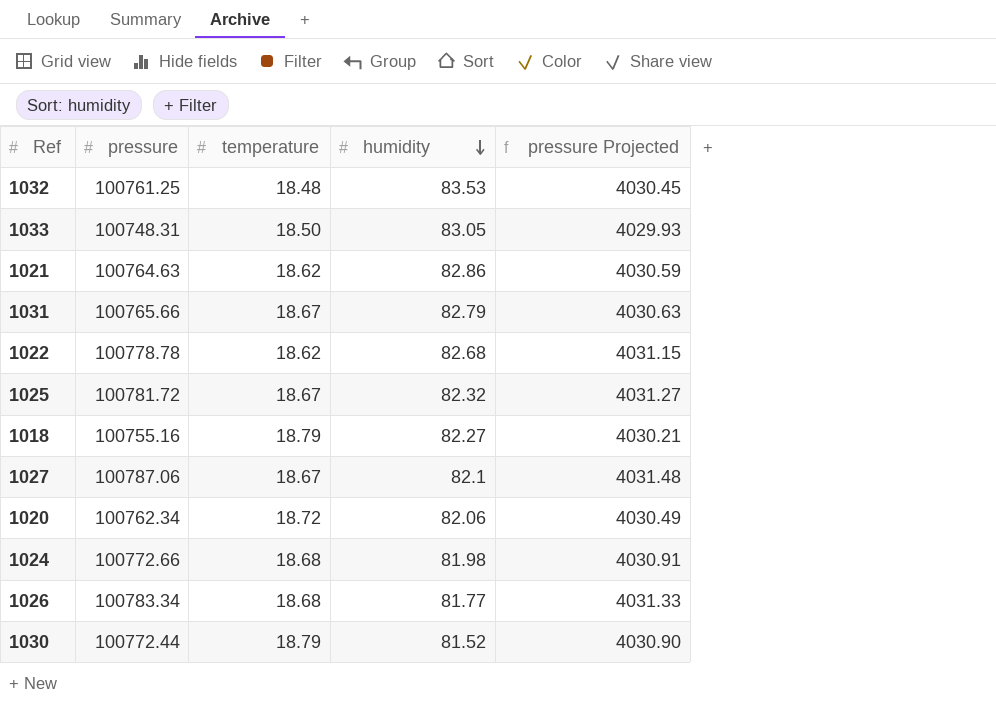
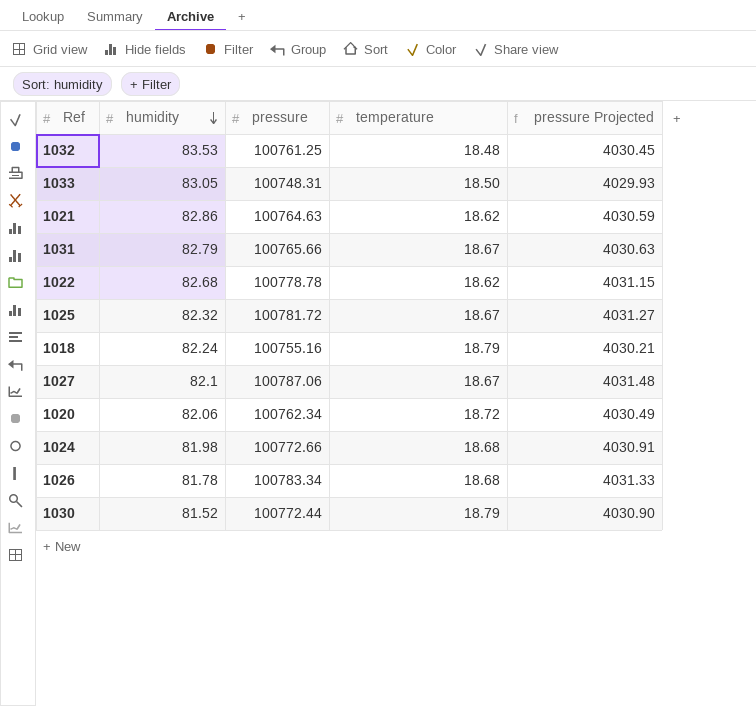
column humidity | position: 4 -> 2
1018 | humidity: 82.27 -> 82.24
1026 | humidity: 81.77 -> 81.78

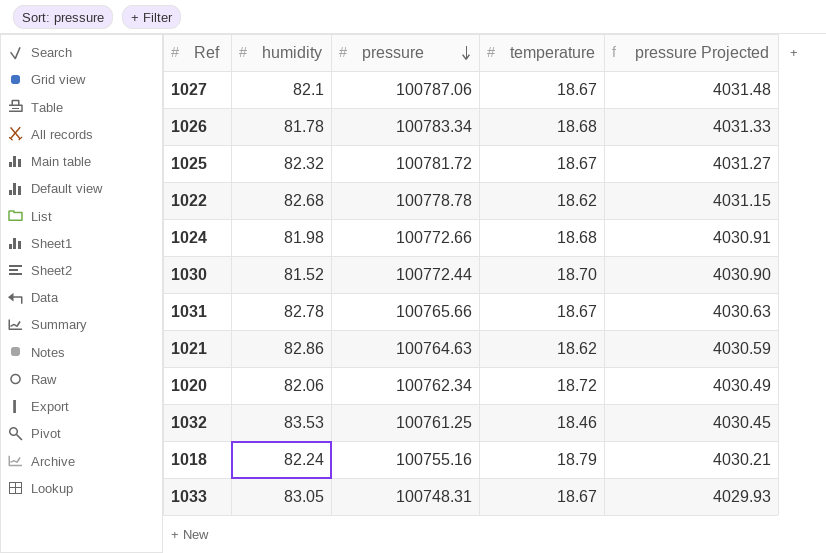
row order: humidity descending -> pressure descending
1030 | temperature: 18.79 -> 18.70
1031 | humidity: 82.79 -> 82.78
1032 | temperature: 18.48 -> 18.46
1033 | temperature: 18.50 -> 18.67

